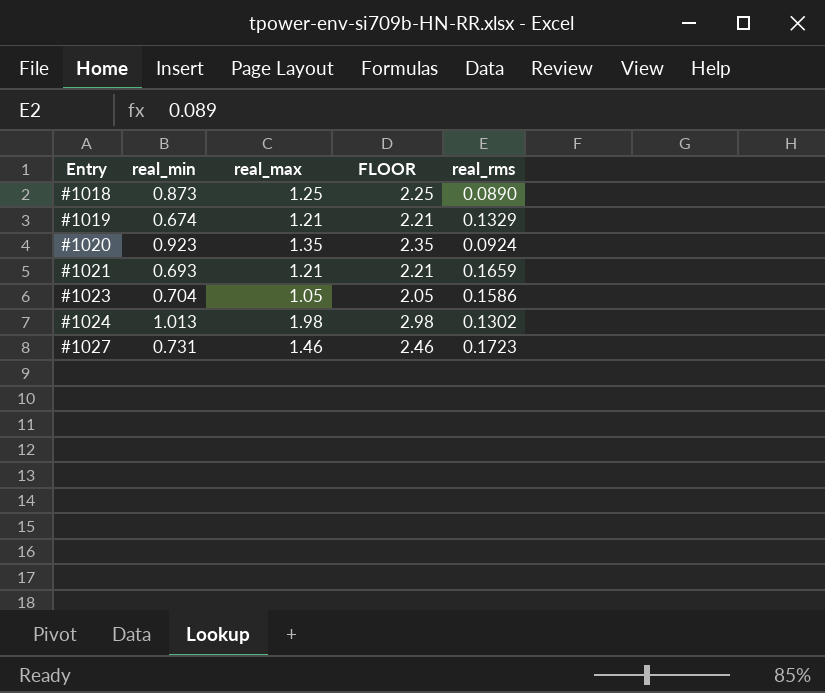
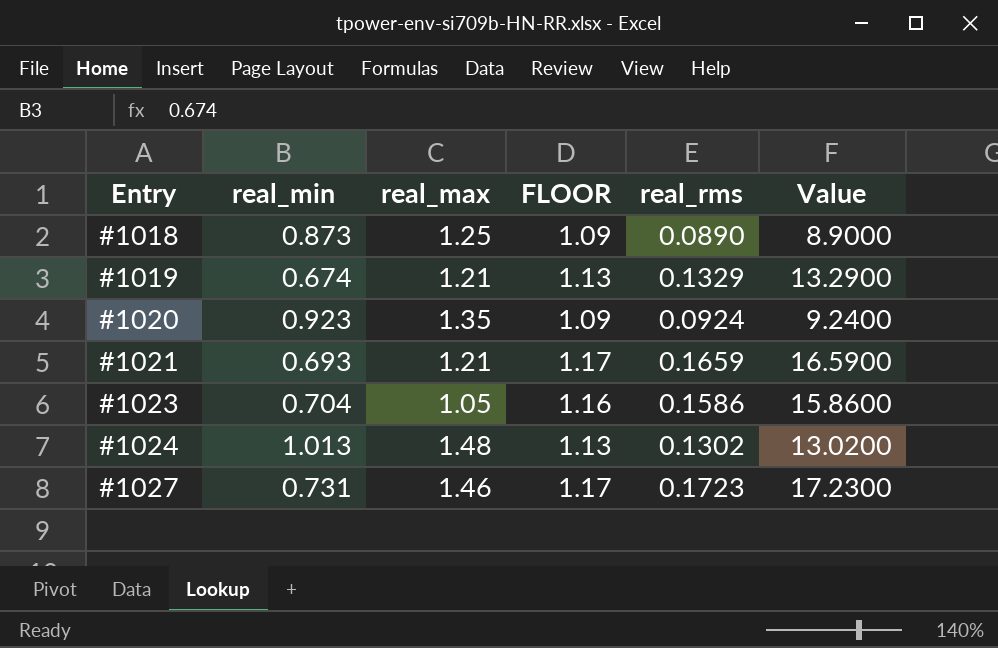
column FLOOR | formula: [real_max] + 1 -> [real_rms] + 1
column Value | formula: none -> [real_rms] * 100
#1024 | real_max: 1.98 -> 1.48

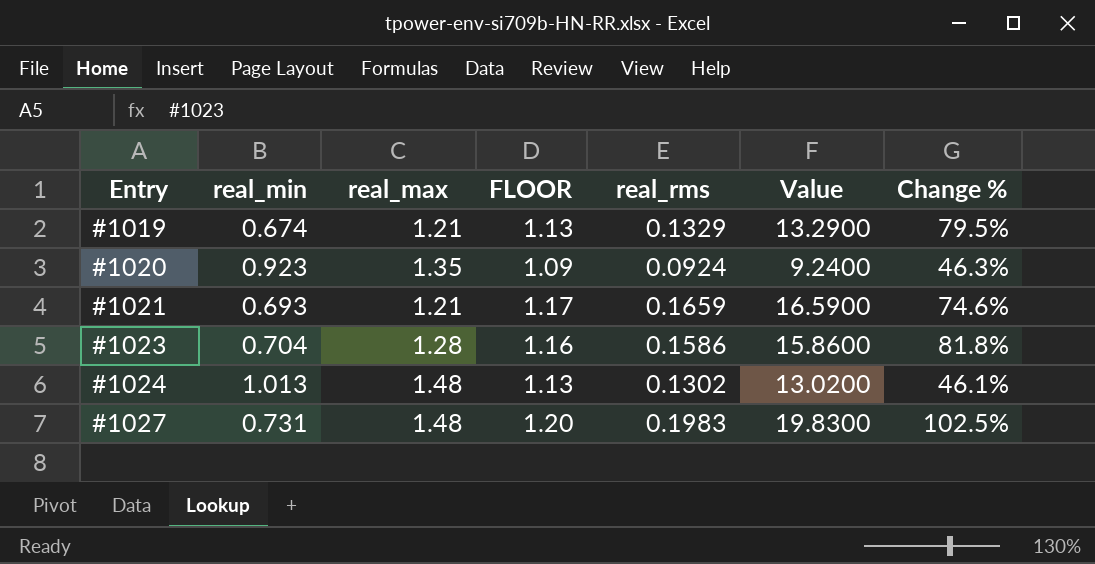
column Change % | formula: none -> ([real_max] - [real_min]) / [real_min]
row #1018: 0.873 | 1.25 | 1.09 | 0.0890 | 8.9000 -> none
#1023 | real_max: 1.05 -> 1.28
#1027 | real_max: 1.46 -> 1.48
#1027 | FLOOR: 1.17 -> 1.20
#1027 | real_rms: 0.1723 -> 0.1983
#1027 | Value: 17.2300 -> 19.8300

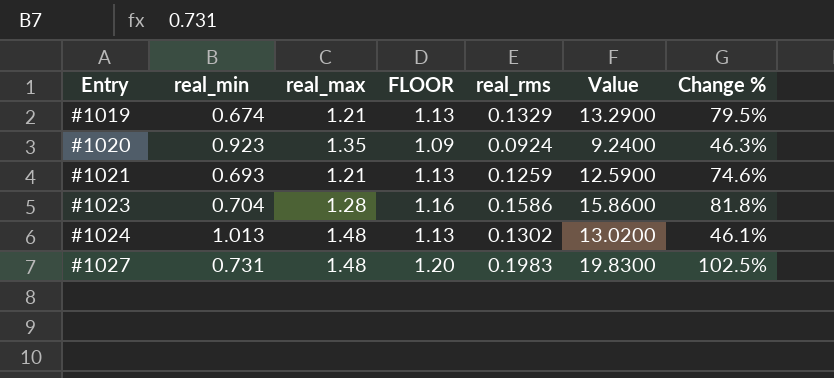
#1021 | FLOOR: 1.17 -> 1.13
#1021 | real_rms: 0.1659 -> 0.1259
#1021 | Value: 16.5900 -> 12.5900

